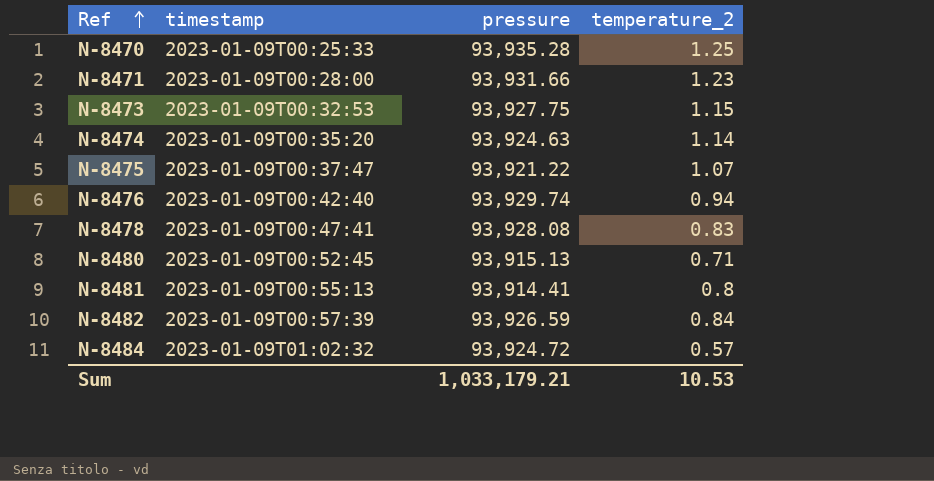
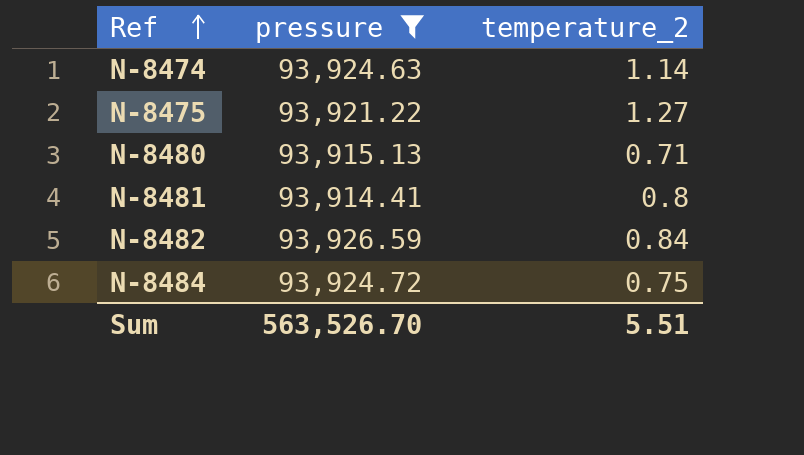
filter: none -> pressure <= 93,926.59
column timestamp | position: 2 -> none
N-8475 | temperature_2: 1.07 -> 1.27
N-8484 | temperature_2: 0.57 -> 0.75
Sum | pressure: 1,033,179.21 -> 563,526.70
Sum | temperature_2: 10.53 -> 5.51

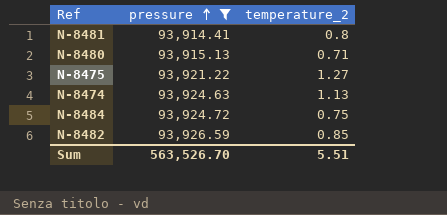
row order: Ref ascending -> pressure ascending
N-8474 | temperature_2: 1.14 -> 1.13
N-8482 | temperature_2: 0.84 -> 0.85

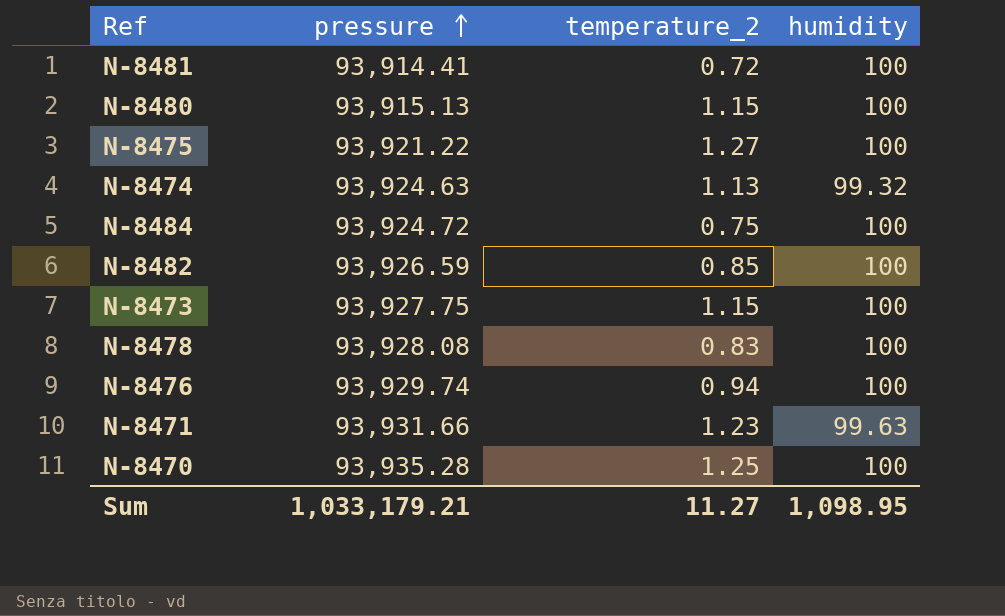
filter: pressure <= 93,926.59 -> none
column humidity | position: none -> 4
N-8481 | temperature_2: 0.8 -> 0.72
N-8480 | temperature_2: 0.71 -> 1.15
Sum | pressure: 563,526.70 -> 1,033,179.21
Sum | temperature_2: 5.51 -> 11.27

